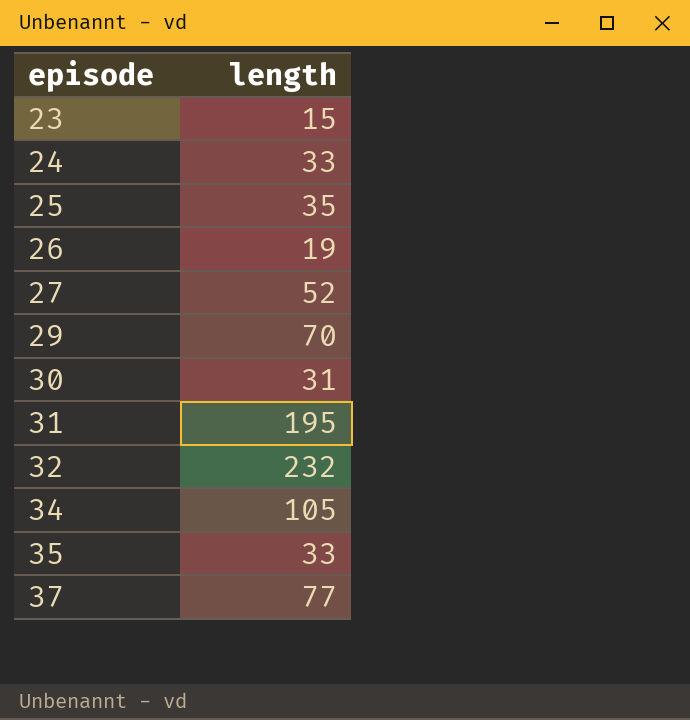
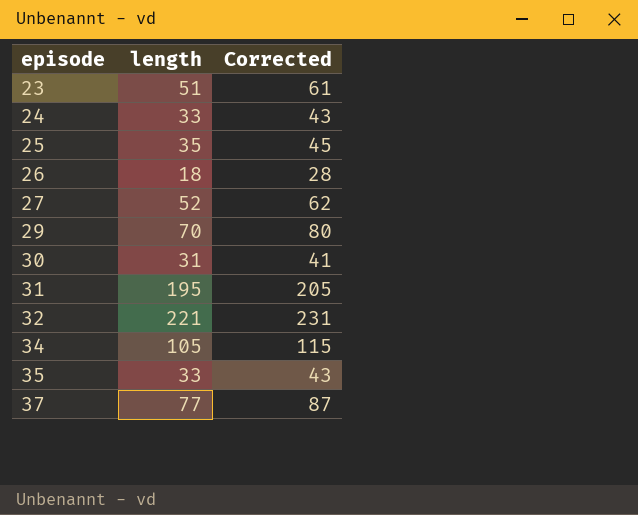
column Corrected | formula: none -> [length] + 10
23 | length: 15 -> 51
26 | length: 19 -> 18
32 | length: 232 -> 221

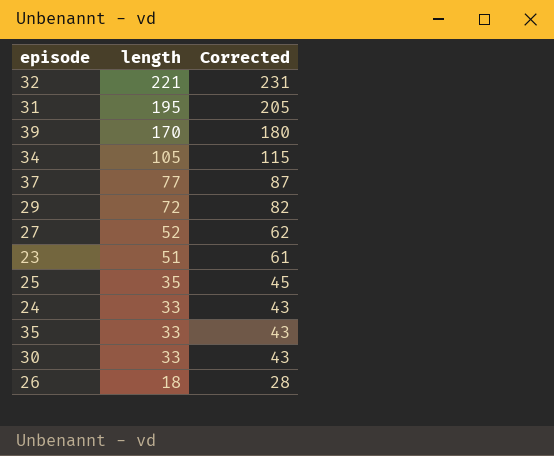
row order: episode ascending -> length descending
row 39: none -> 170 | 180
29 | length: 70 -> 72
29 | Corrected: 80 -> 82
30 | length: 31 -> 33
30 | Corrected: 41 -> 43

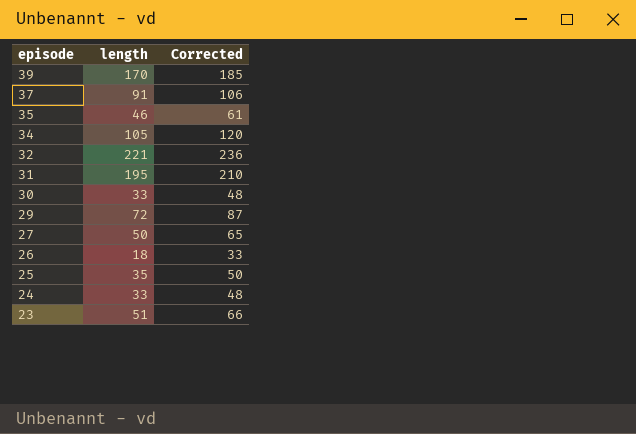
row order: length descending -> episode descending
column Corrected | formula: [length] + 10 -> [length] + 15
37 | length: 77 -> 91
35 | length: 33 -> 46
27 | length: 52 -> 50

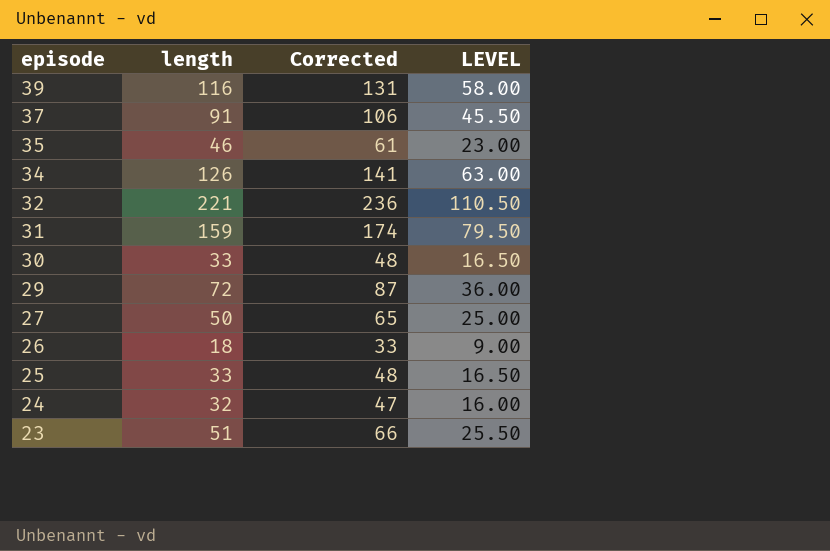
column LEVEL | formula: none -> [length] * 0.5
39 | length: 170 -> 116
39 | Corrected: 185 -> 131
34 | length: 105 -> 126
34 | Corrected: 120 -> 141
31 | length: 195 -> 159
31 | Corrected: 210 -> 174
25 | length: 35 -> 33
25 | Corrected: 50 -> 48
24 | length: 33 -> 32
24 | Corrected: 48 -> 47

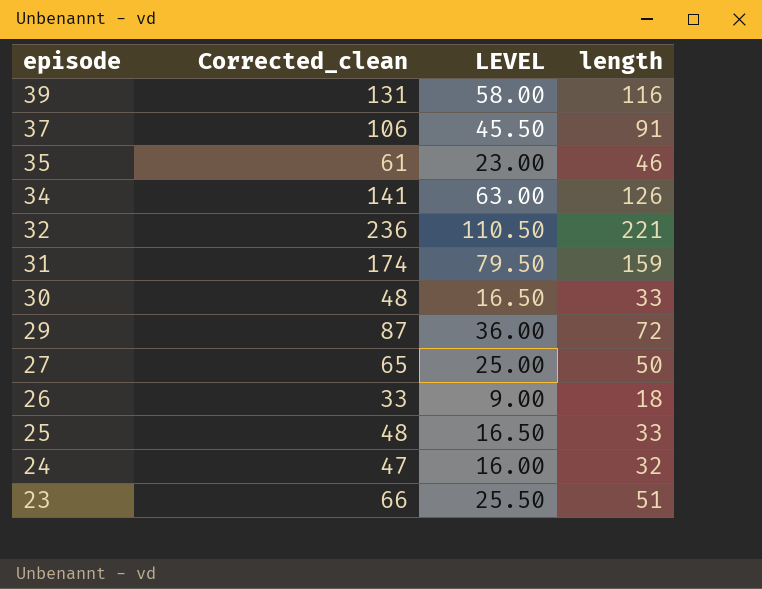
column name: Corrected -> Corrected_clean
column length | position: 2 -> 4

